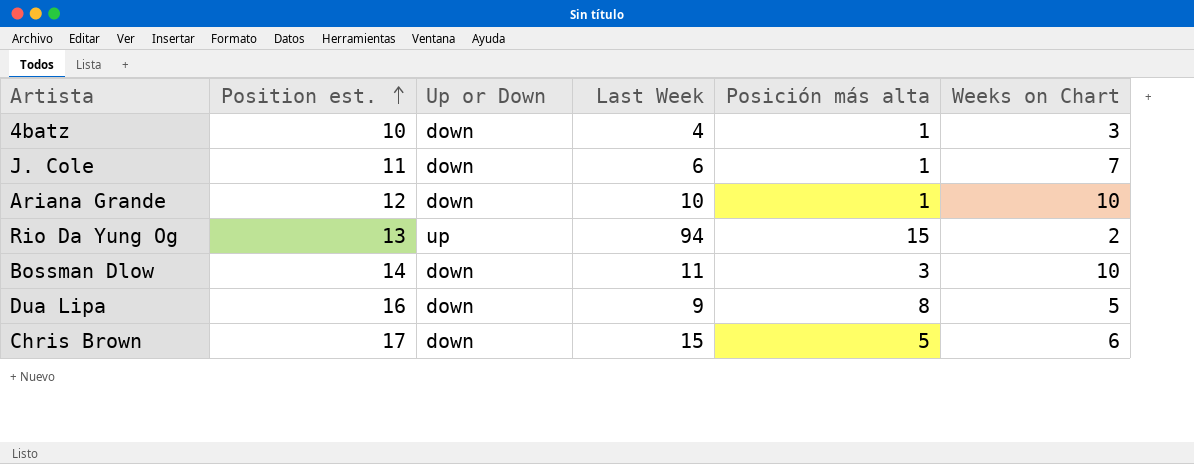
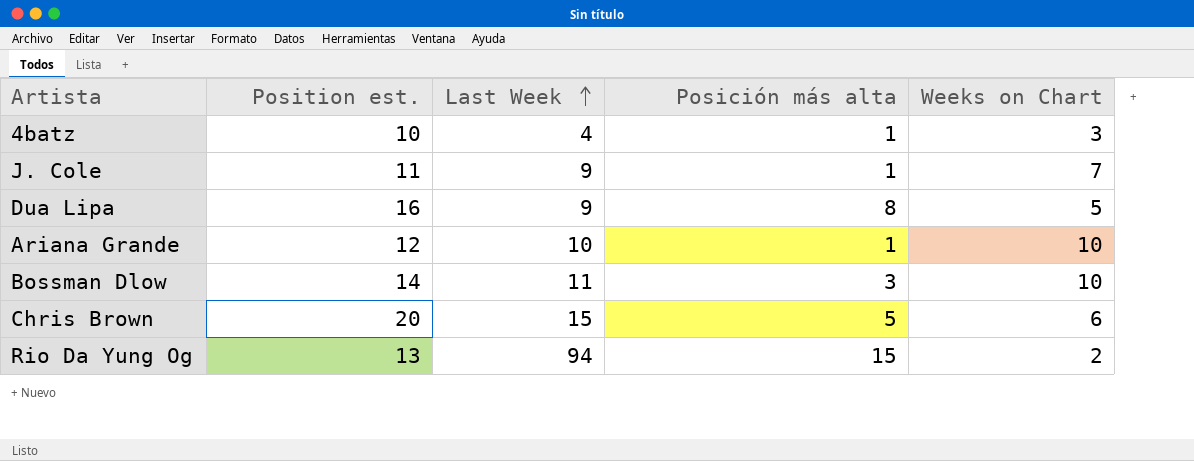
row order: Position est. ascending -> Last Week ascending
column Up or Down | position: 3 -> none
J. Cole | Last Week: 6 -> 9
Chris Brown | Position est.: 17 -> 20

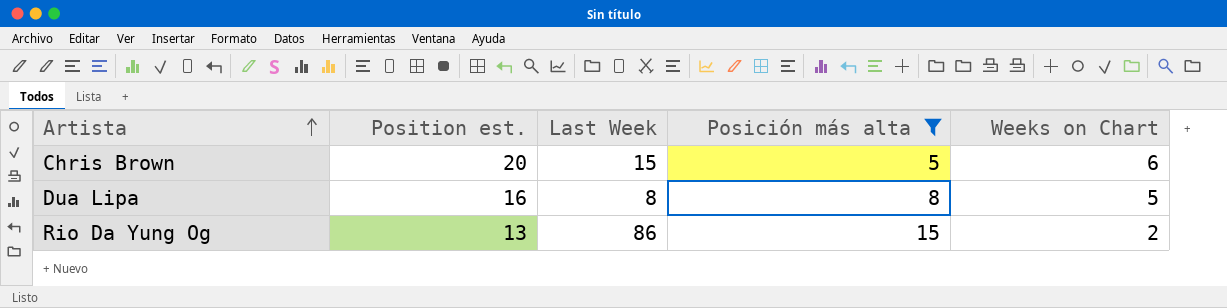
filter: none -> Posición más alta >= 5
row order: Last Week ascending -> Artista ascending
Dua Lipa | Last Week: 9 -> 8
Rio Da Yung Og | Last Week: 94 -> 86

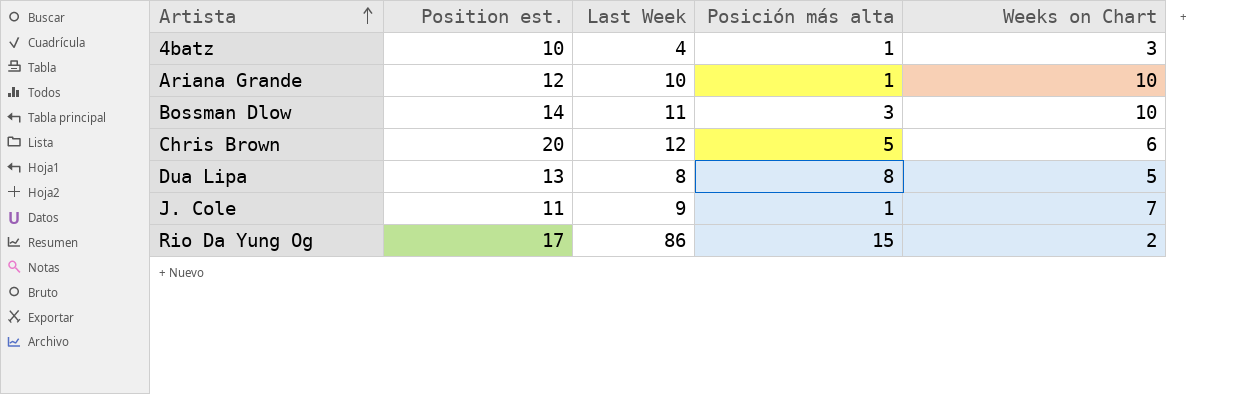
filter: Posición más alta >= 5 -> none
Chris Brown | Last Week: 15 -> 12
Dua Lipa | Position est.: 16 -> 13
Rio Da Yung Og | Position est.: 13 -> 17

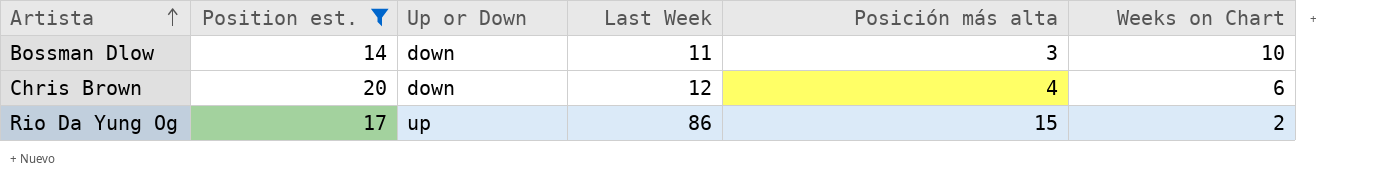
filter: none -> Position est. >= 14
column Up or Down | position: none -> 3
Chris Brown | Posición más alta: 5 -> 4

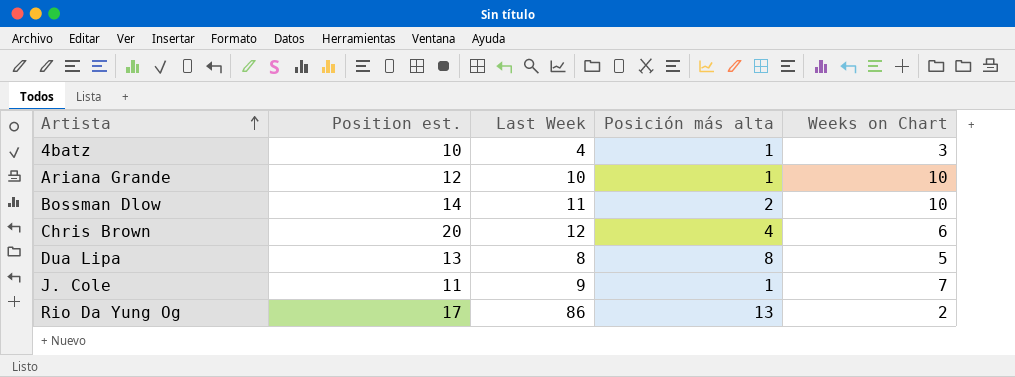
filter: Position est. >= 14 -> none
column Up or Down | position: 3 -> none
Bossman Dlow | Posición más alta: 3 -> 2
Rio Da Yung Og | Posición más alta: 15 -> 13

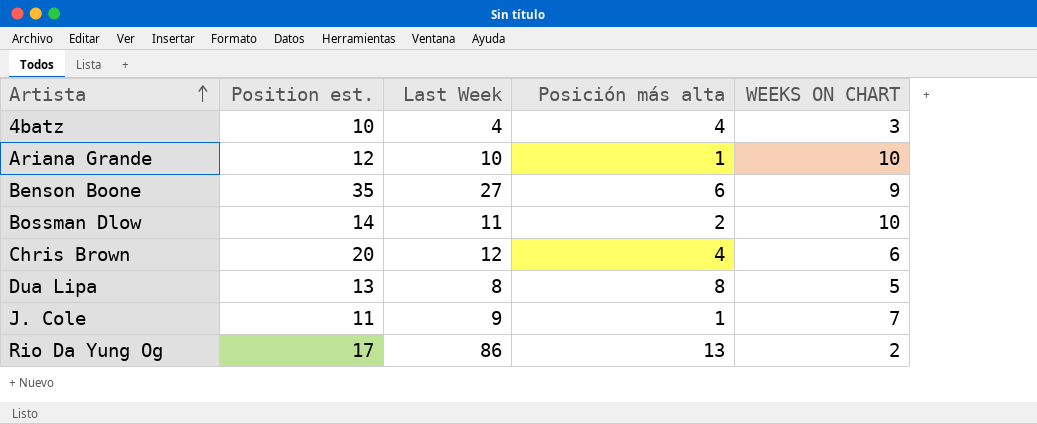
column name: Weeks on Chart -> WEEKS ON CHART
4batz | Posición más alta: 1 -> 4
row Benson Boone: none -> 35 | 27 | 6 | 9

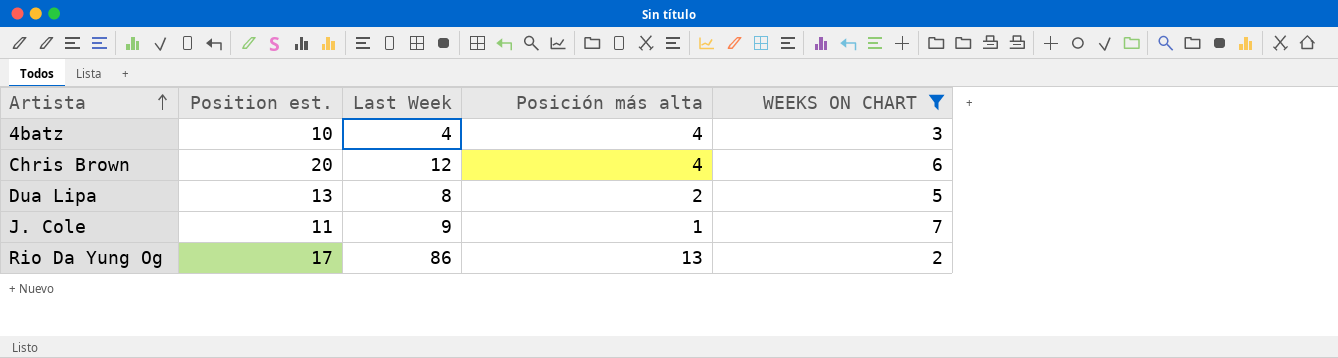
filter: none -> WEEKS ON CHART <= 7
Dua Lipa | Posición más alta: 8 -> 2

